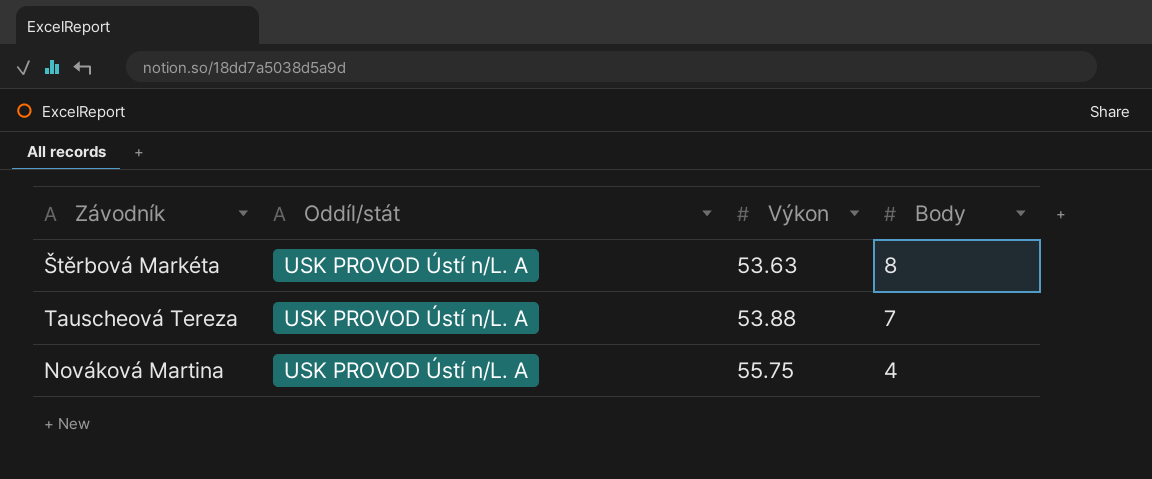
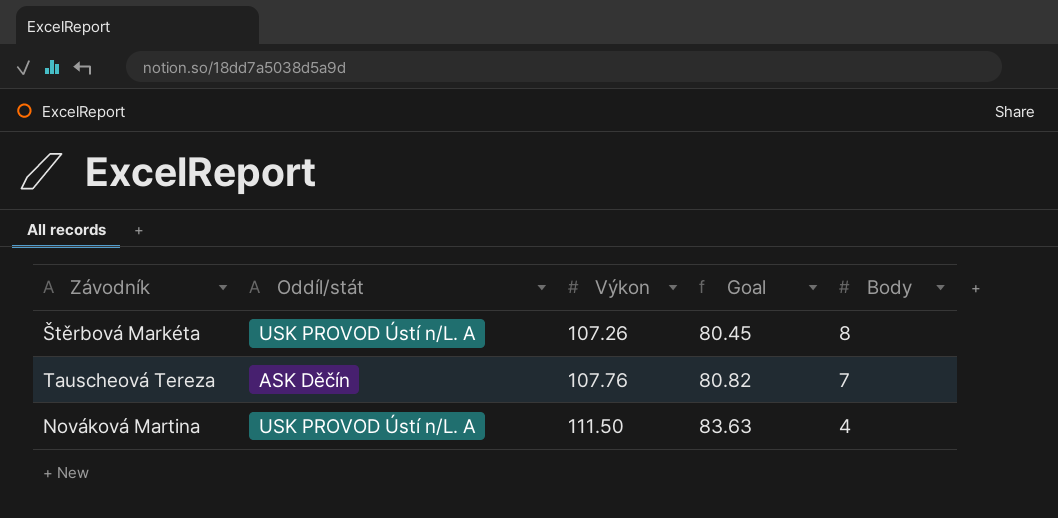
column Goal | formula: none -> [Výkon] * 0.75
Štěrbová Markéta | Výkon: 53.63 -> 107.26
Tauscheová Tereza | Oddíl/stát: USK PROVOD Ústí n/L. A -> ASK Děčín
Tauscheová Tereza | Výkon: 53.88 -> 107.76
Nováková Martina | Výkon: 55.75 -> 111.50

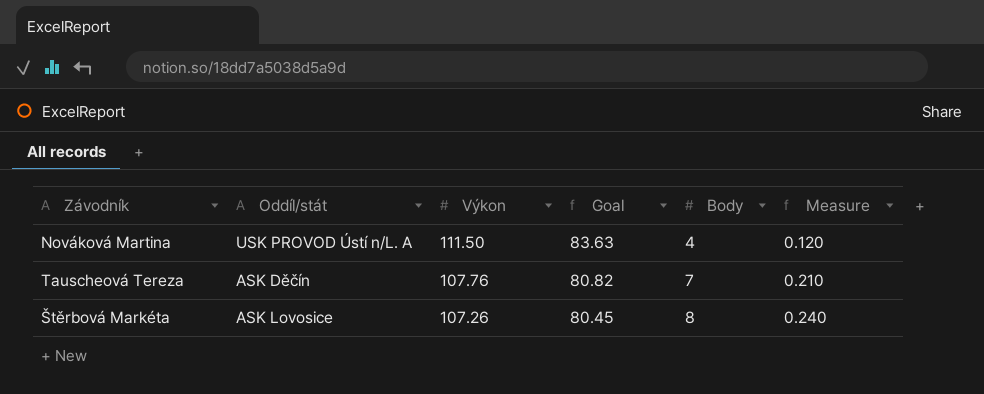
row order: Výkon ascending -> Výkon descending
column Measure | formula: none -> [Body] * 0.03
Štěrbová Markéta | Oddíl/stát: USK PROVOD Ústí n/L. A -> ASK Lovosice

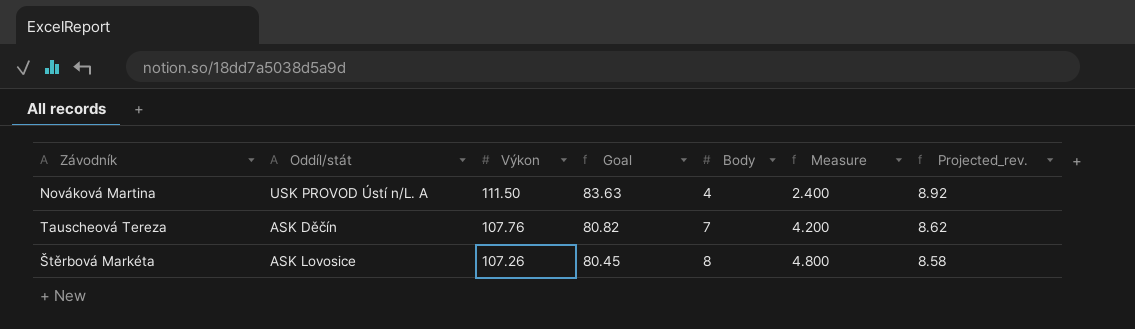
column Measure | formula: [Body] * 0.03 -> [Body] * 0.6
column Projected_rev. | formula: none -> [Výkon] * 0.08

